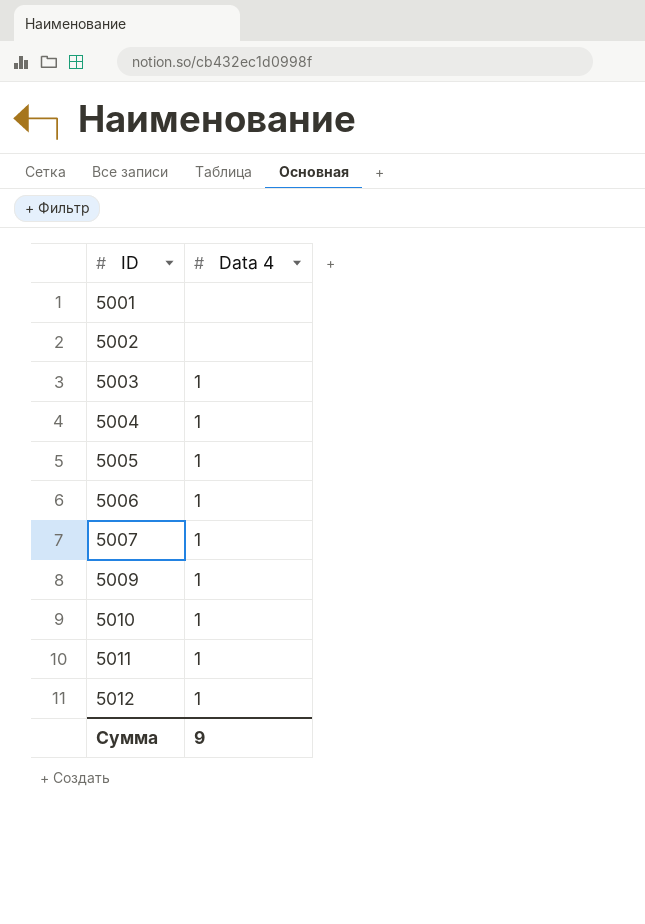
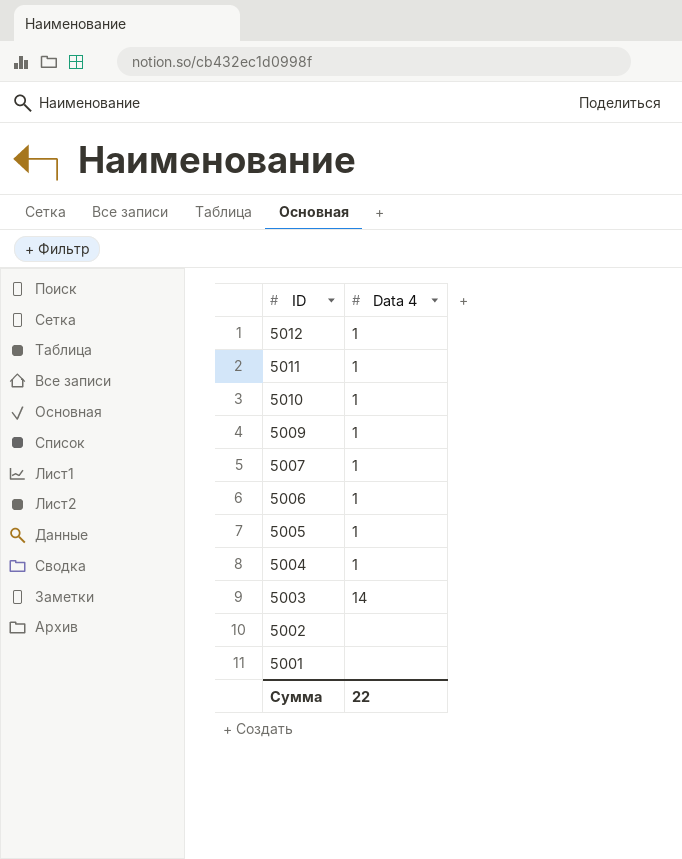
row order: ID ascending -> ID descending
5003 | Data 4: 1 -> 14
Сумма | Data 4: 9 -> 22

